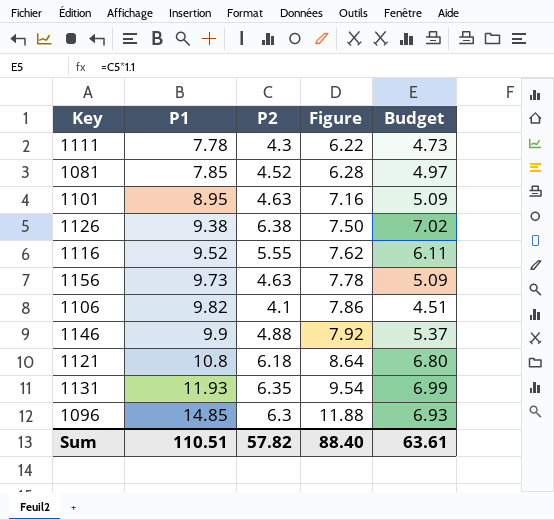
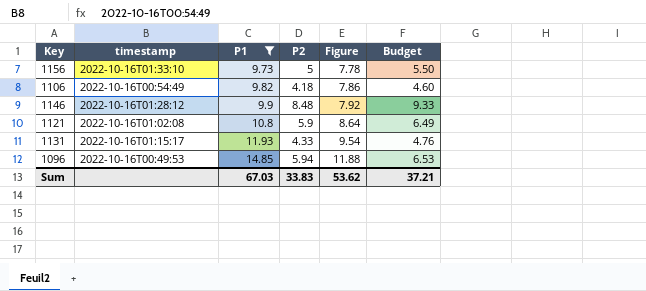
filter: none -> P1 >= 9.73
column timestamp | position: none -> 2
1156 | P2: 4.63 -> 5
1156 | Budget: 5.09 -> 5.50
1106 | P2: 4.1 -> 4.18
1106 | Budget: 4.51 -> 4.60
1146 | P2: 4.88 -> 8.48
1146 | Budget: 5.37 -> 9.33
1121 | P2: 6.18 -> 5.9
1121 | Budget: 6.80 -> 6.49
1131 | P2: 6.35 -> 4.33
1131 | Budget: 6.99 -> 4.76
1096 | P2: 6.3 -> 5.94
1096 | Budget: 6.93 -> 6.53
Sum | P1: 110.51 -> 67.03
Sum | P2: 57.82 -> 33.83
Sum | Figure: 88.40 -> 53.62
Sum | Budget: 63.61 -> 37.21

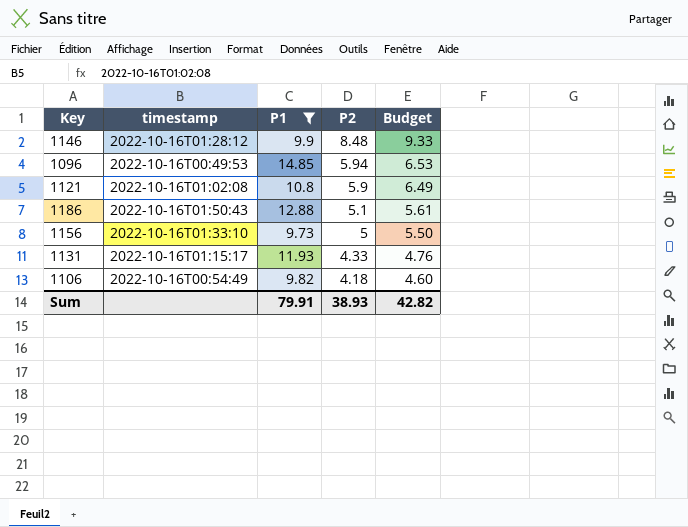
row order: P1 ascending -> P2 descending
column Figure | formula: [P1] * 0.8 -> none
row 1186: none -> 2022-10-16T01:50:43 | 12.88 | 5.1 | 5.61
Sum | P1: 67.03 -> 79.91
Sum | P2: 33.83 -> 38.93
Sum | Budget: 37.21 -> 42.82

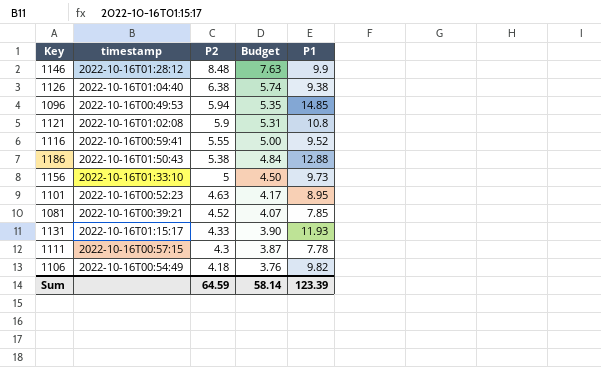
filter: P1 >= 9.73 -> none
column Budget | formula: [P2] * 1.1 -> [P2] * 0.9
column P1 | position: 3 -> 5
1186 | P2: 5.1 -> 5.38
Sum | P2: 38.93 -> 64.59
Sum | Budget: 42.82 -> 58.14
Sum | P1: 79.91 -> 123.39

